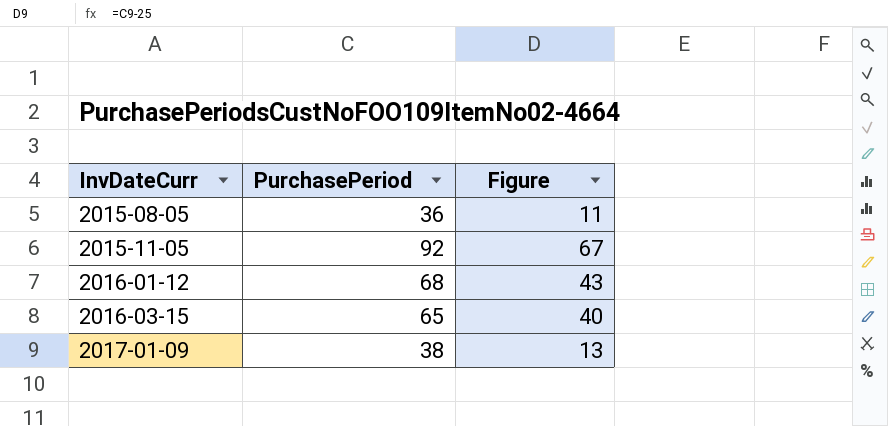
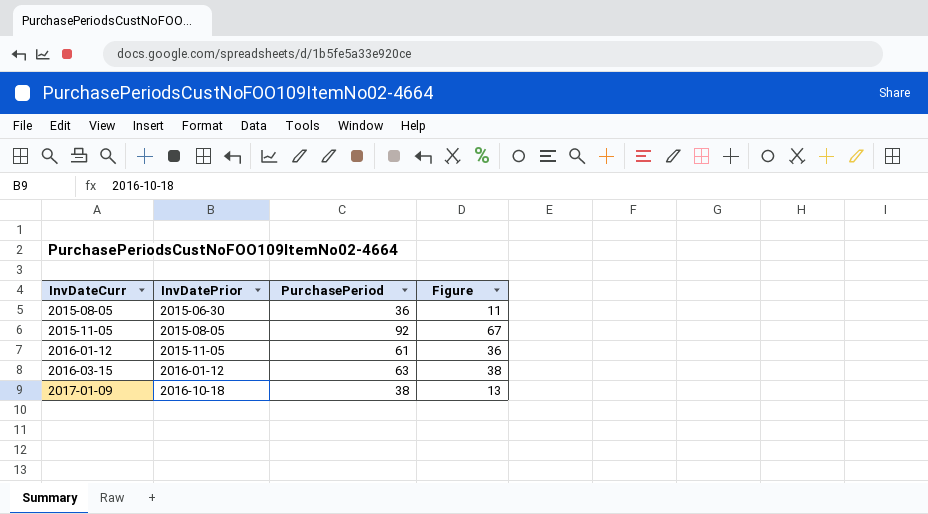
column InvDatePrior | position: none -> 2
2016-01-12 | PurchasePeriod: 68 -> 61
2016-01-12 | Figure: 43 -> 36
2016-03-15 | PurchasePeriod: 65 -> 63
2016-03-15 | Figure: 40 -> 38

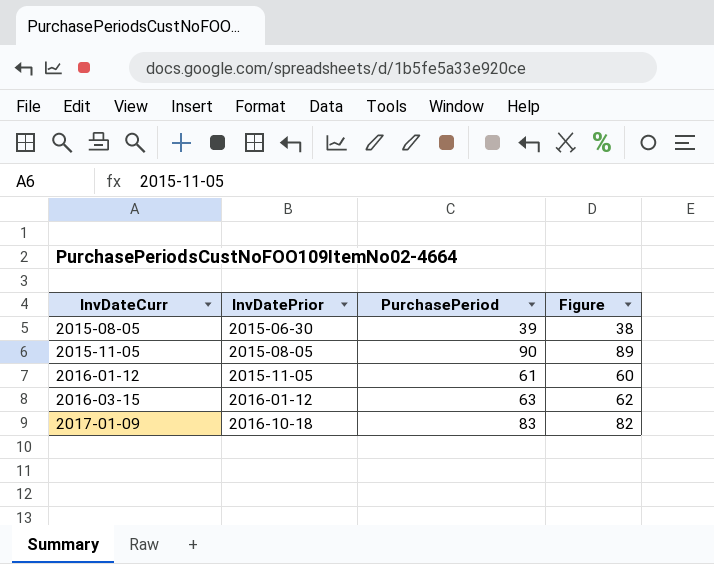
column Figure | formula: [PurchasePeriod] - 25 -> [PurchasePeriod] - 1
2015-08-05 | PurchasePeriod: 36 -> 39
2015-11-05 | PurchasePeriod: 92 -> 90
2017-01-09 | PurchasePeriod: 38 -> 83

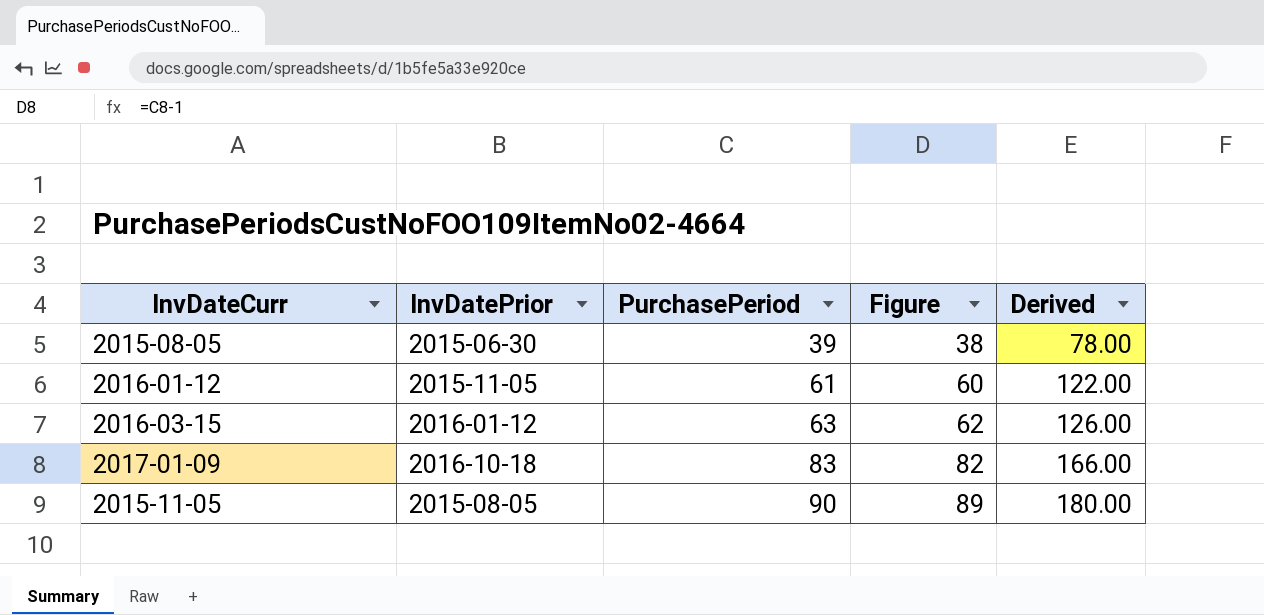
row order: InvDateCurr ascending -> PurchasePeriod ascending
column Derived | formula: none -> [PurchasePeriod] * 2

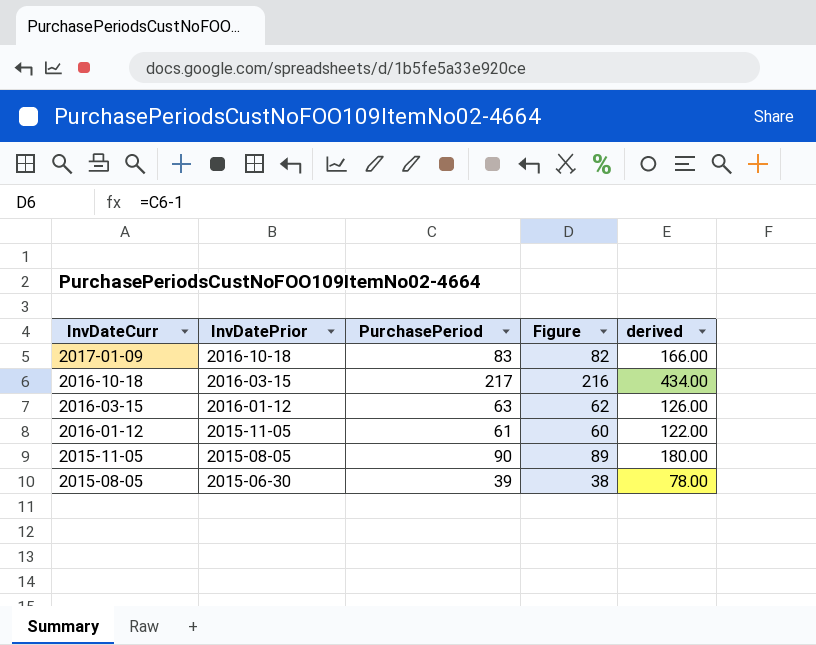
row order: PurchasePeriod ascending -> InvDateCurr descending
column name: Derived -> derived
row 2016-10-18: none -> 2016-03-15 | 217 | 216 | 434.00

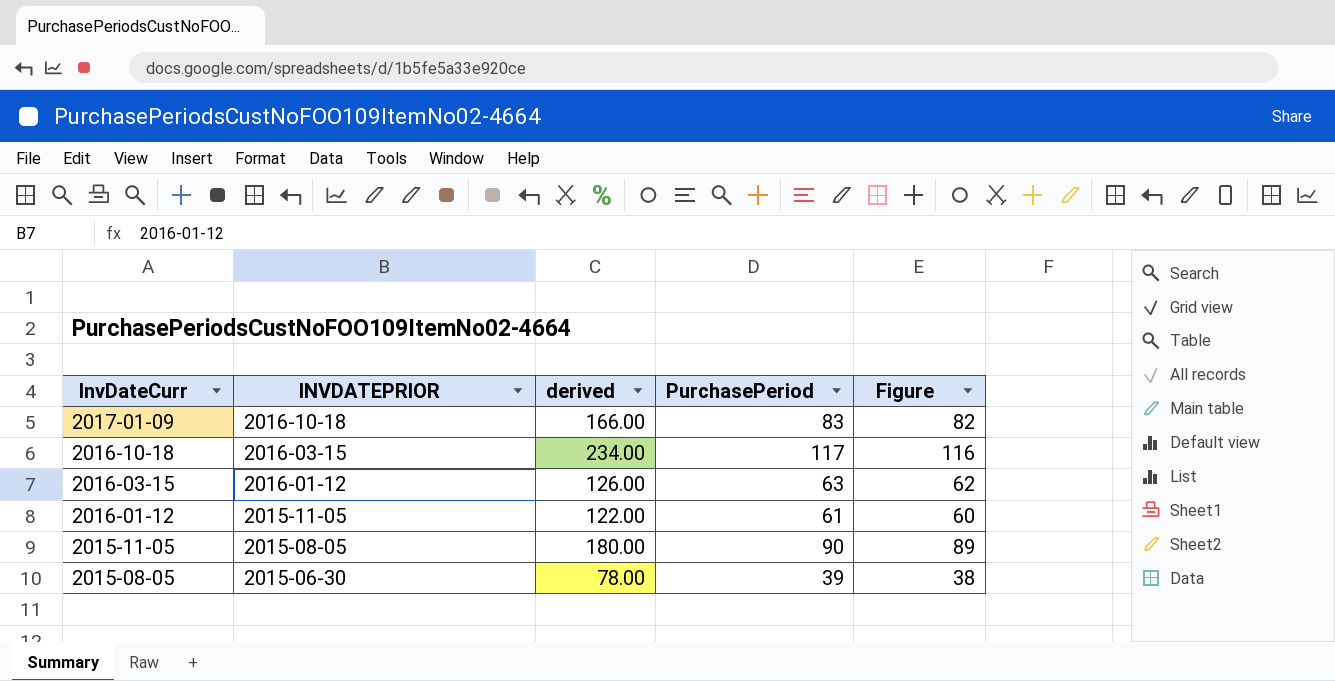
column name: InvDatePrior -> INVDATEPRIOR
column derived | position: 5 -> 3
2016-10-18 | derived: 434.00 -> 234.00
2016-10-18 | PurchasePeriod: 217 -> 117
2016-10-18 | Figure: 216 -> 116

